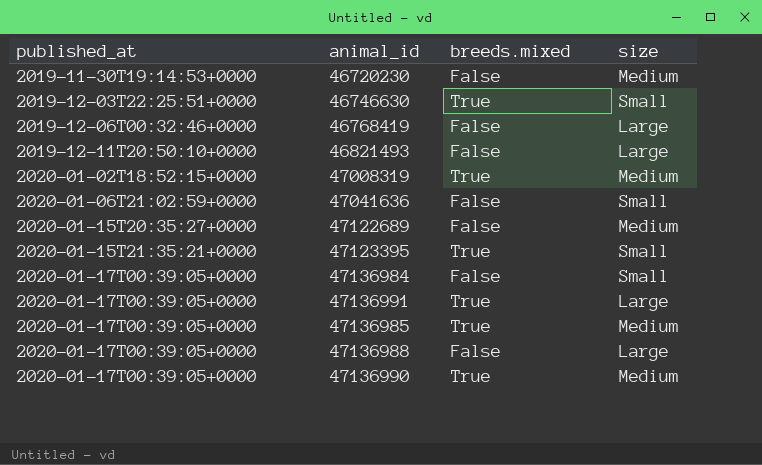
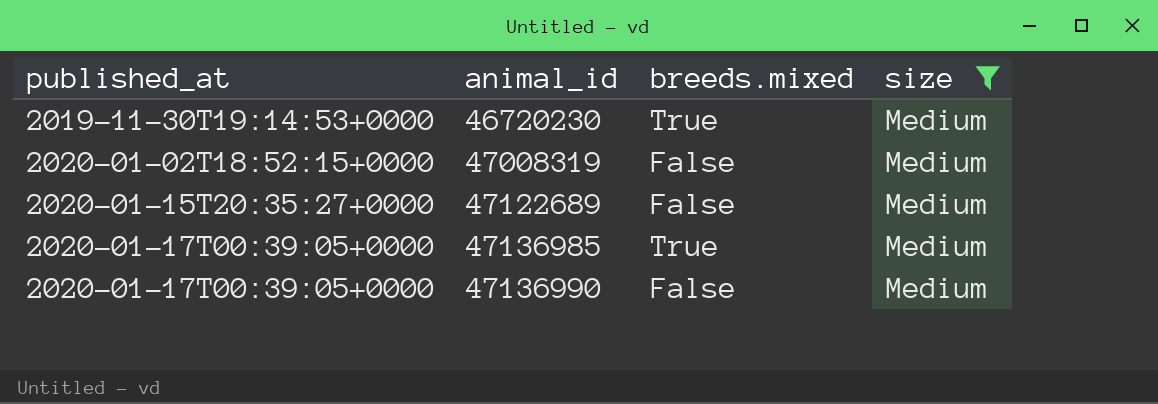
filter: none -> size = Medium
46720230 | breeds.mixed: False -> True
47008319 | breeds.mixed: True -> False
47136990 | breeds.mixed: True -> False

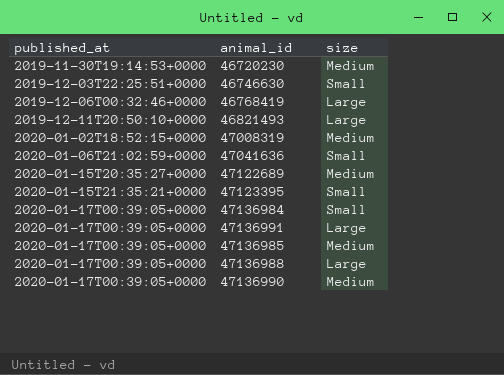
filter: size = Medium -> none
column breeds.mixed | position: 3 -> none

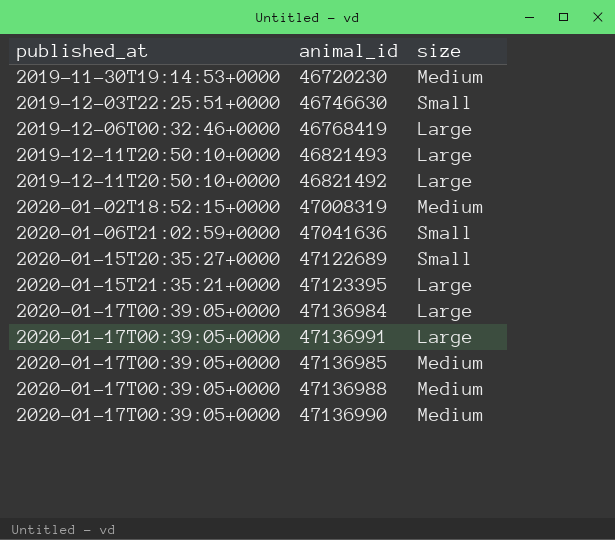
row 46821492: none -> 2019-12-11T20:50:10+0000 | Large
47122689 | size: Medium -> Small
47123395 | size: Small -> Large
47136984 | size: Small -> Large
47136988 | size: Large -> Medium

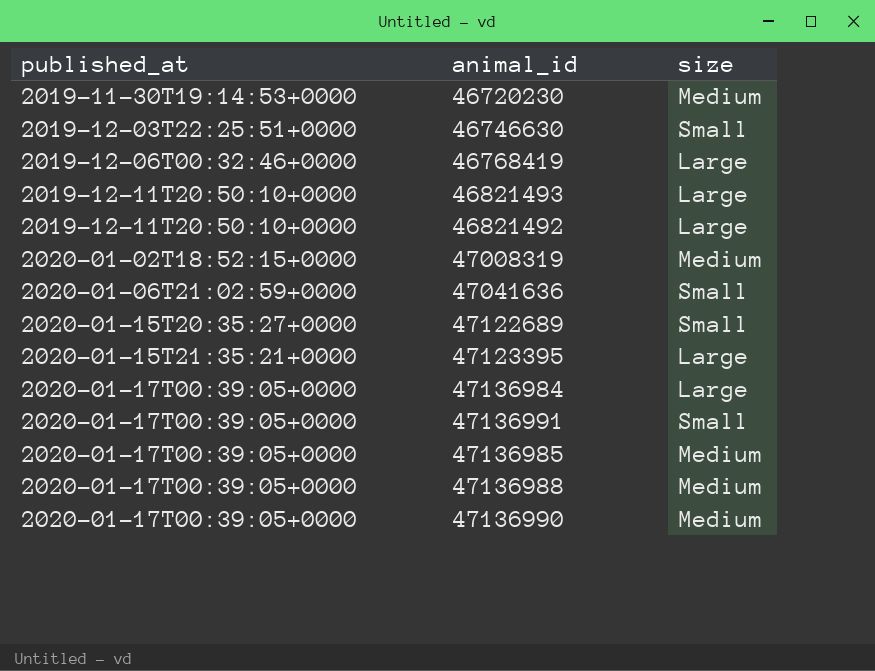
47136991 | size: Large -> Small

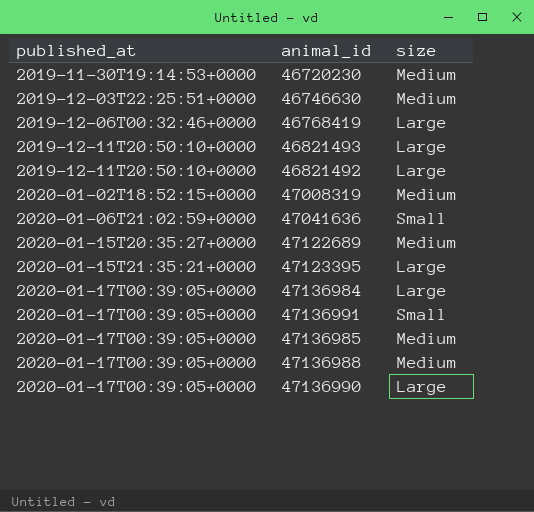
46746630 | size: Small -> Medium
47122689 | size: Small -> Medium
47136990 | size: Medium -> Large

